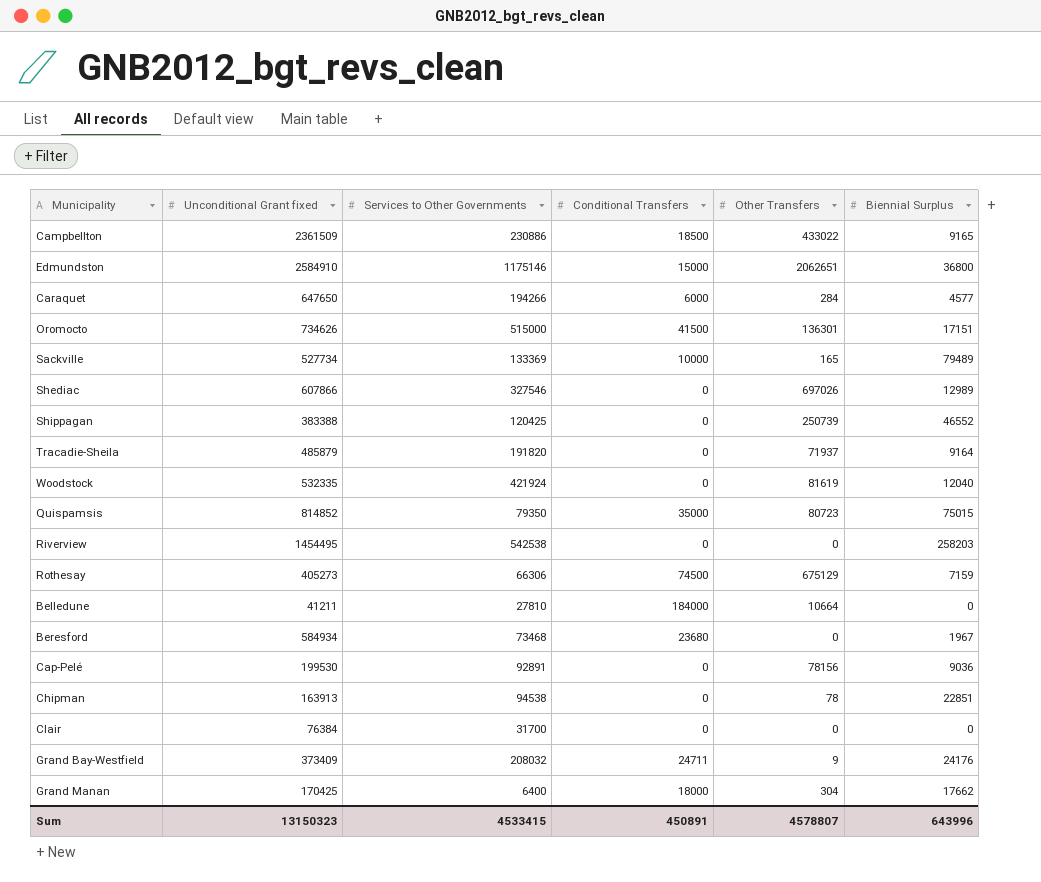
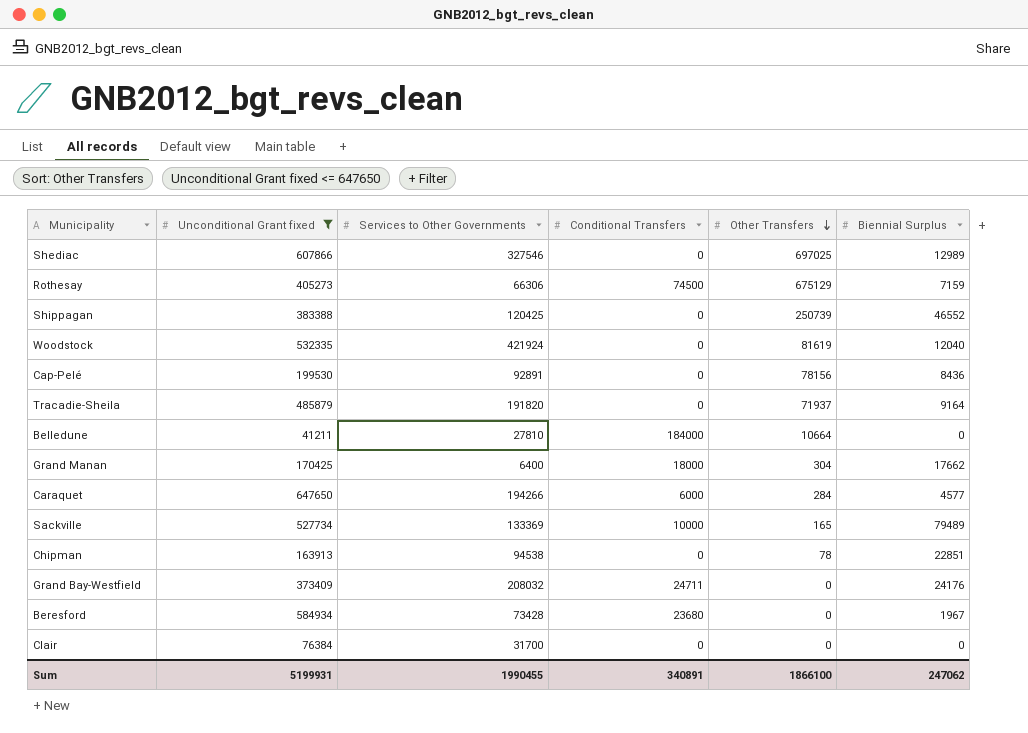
filter: none -> Unconditional Grant fixed <= 647650
row order: none -> Other Transfers descending
Shediac | Other Transfers: 697026 -> 697025
Cap-Pelé | Biennial Surplus: 9036 -> 8436
Grand Bay-Westfield | Other Transfers: 9 -> 0
Beresford | Services to Other Governments: 73468 -> 73428
Sum | Unconditional Grant fixed: 13150323 -> 5199931
Sum | Services to Other Governments: 4533415 -> 1990455
Sum | Conditional Transfers: 450891 -> 340891
Sum | Other Transfers: 4578807 -> 1866100
Sum | Biennial Surplus: 643996 -> 247062

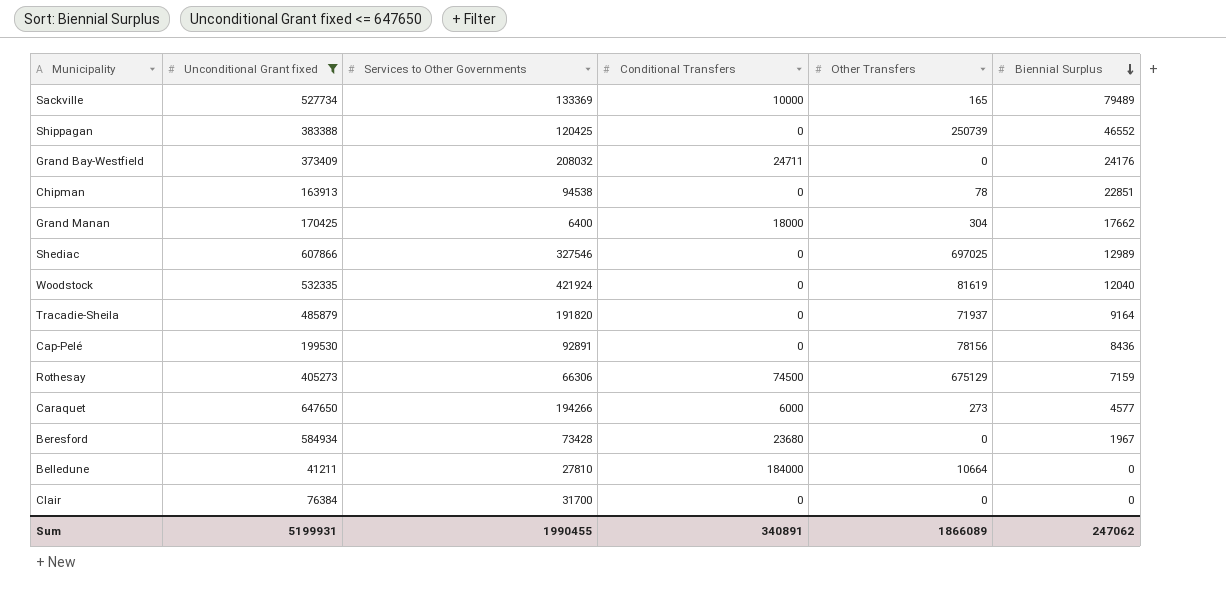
row order: Other Transfers descending -> Biennial Surplus descending
Caraquet | Other Transfers: 284 -> 273
Sum | Other Transfers: 1866100 -> 1866089

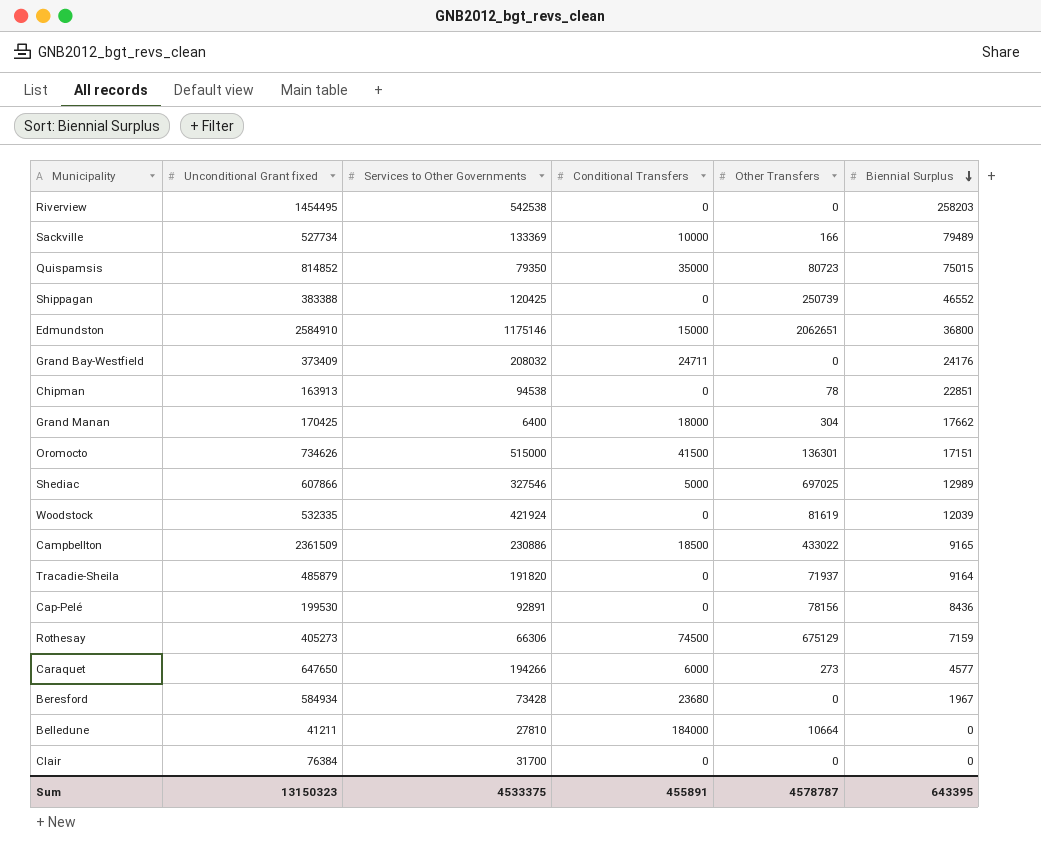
filter: Unconditional Grant fixed <= 647650 -> none
Sackville | Other Transfers: 165 -> 166
Shediac | Conditional Transfers: 0 -> 5000
Woodstock | Biennial Surplus: 12040 -> 12039
Sum | Unconditional Grant fixed: 5199931 -> 13150323
Sum | Services to Other Governments: 1990455 -> 4533375
Sum | Conditional Transfers: 340891 -> 455891
Sum | Other Transfers: 1866089 -> 4578787
Sum | Biennial Surplus: 247062 -> 643395

